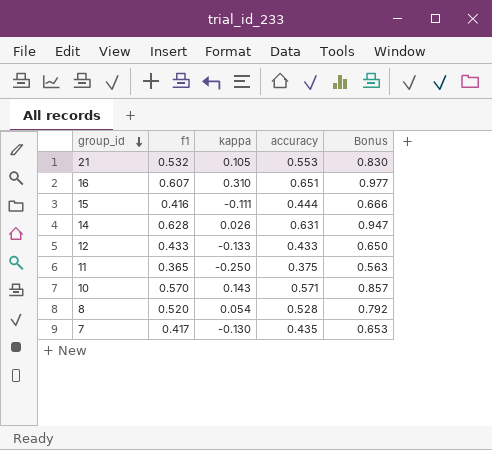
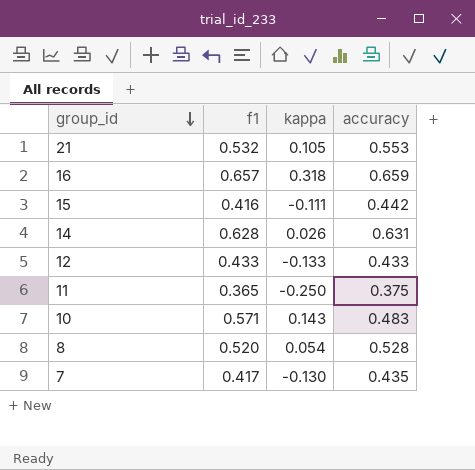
column Bonus | formula: [accuracy] * 1.5 -> none
16 | f1: 0.607 -> 0.657
16 | kappa: 0.310 -> 0.318
16 | accuracy: 0.651 -> 0.659
15 | accuracy: 0.444 -> 0.442
10 | f1: 0.570 -> 0.571
10 | accuracy: 0.571 -> 0.483

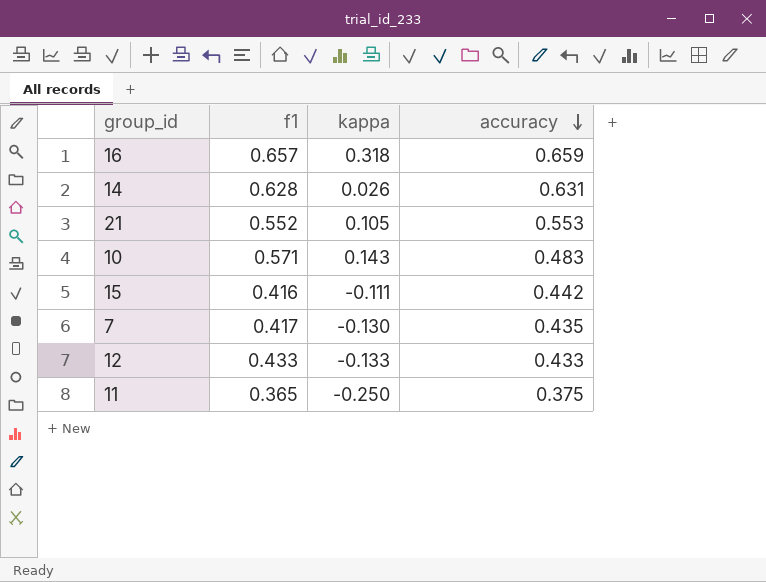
row order: group_id descending -> accuracy descending
row 8: 0.520 | 0.054 | 0.528 -> none
21 | f1: 0.532 -> 0.552

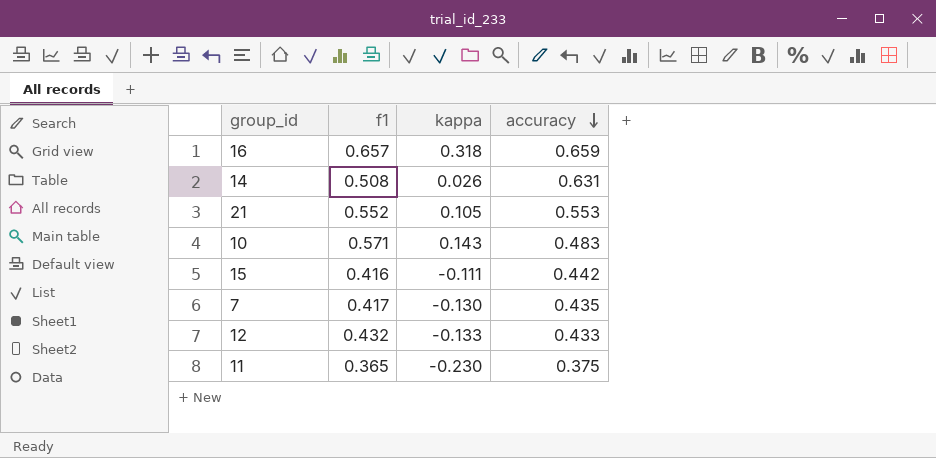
14 | f1: 0.628 -> 0.508
12 | f1: 0.433 -> 0.432
11 | kappa: -0.250 -> -0.230

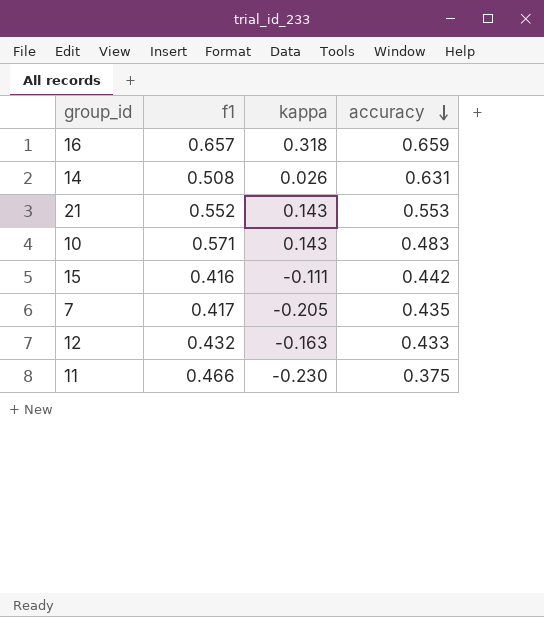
21 | kappa: 0.105 -> 0.143
7 | kappa: -0.130 -> -0.205
12 | kappa: -0.133 -> -0.163
11 | f1: 0.365 -> 0.466

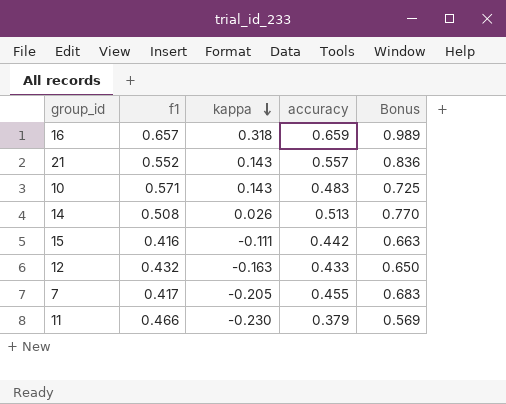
row order: accuracy descending -> kappa descending
column Bonus | formula: none -> [accuracy] * 1.5
21 | accuracy: 0.553 -> 0.557
14 | accuracy: 0.631 -> 0.513
7 | accuracy: 0.435 -> 0.455
11 | accuracy: 0.375 -> 0.379

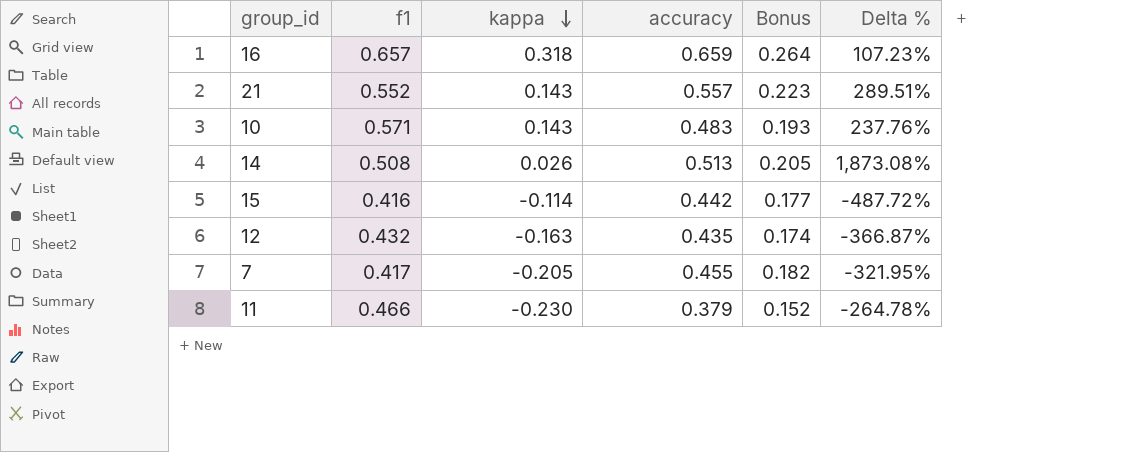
column Bonus | formula: [accuracy] * 1.5 -> [accuracy] * 0.4
column Delta % | formula: none -> ([accuracy] - [kappa]) / [kappa]
15 | kappa: -0.111 -> -0.114
12 | accuracy: 0.433 -> 0.435

